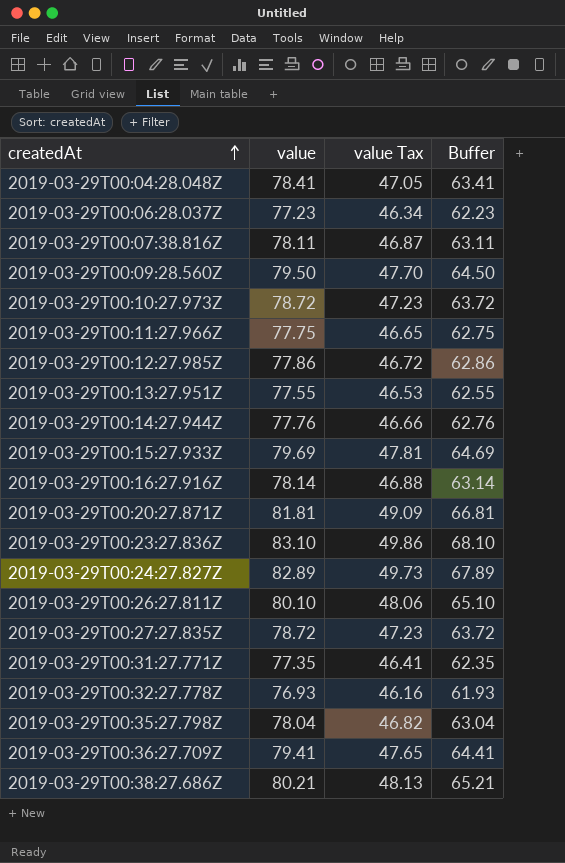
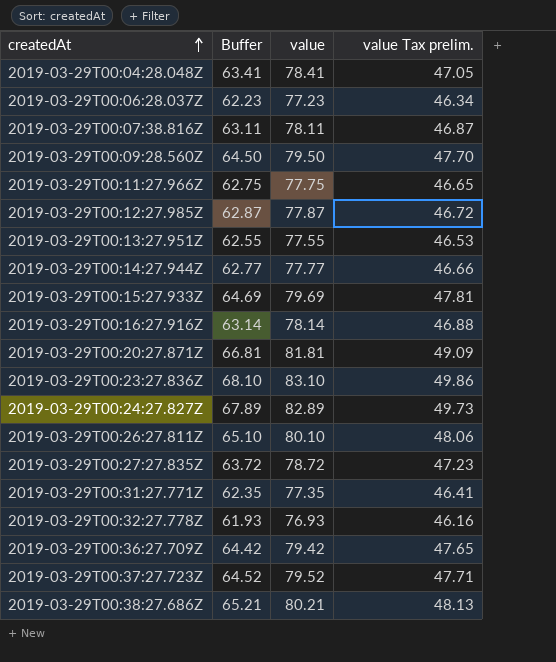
column Buffer | position: 4 -> 2
column name: value Tax -> value Tax prelim.
row 2019-03-29T00:10:27.973Z: 78.72 | 47.23 | 63.72 -> none
row 2019-03-29T00:35:27.798Z: 78.04 | 46.82 | 63.04 -> none
2019-03-29T00:12:27.985Z | Buffer: 62.86 -> 62.87
2019-03-29T00:12:27.985Z | value: 77.86 -> 77.87
2019-03-29T00:14:27.944Z | Buffer: 62.76 -> 62.77
2019-03-29T00:14:27.944Z | value: 77.76 -> 77.77
2019-03-29T00:36:27.709Z | Buffer: 64.41 -> 64.42
2019-03-29T00:36:27.709Z | value: 79.41 -> 79.42
row 2019-03-29T00:37:27.723Z: none -> 64.52 | 79.52 | 47.71

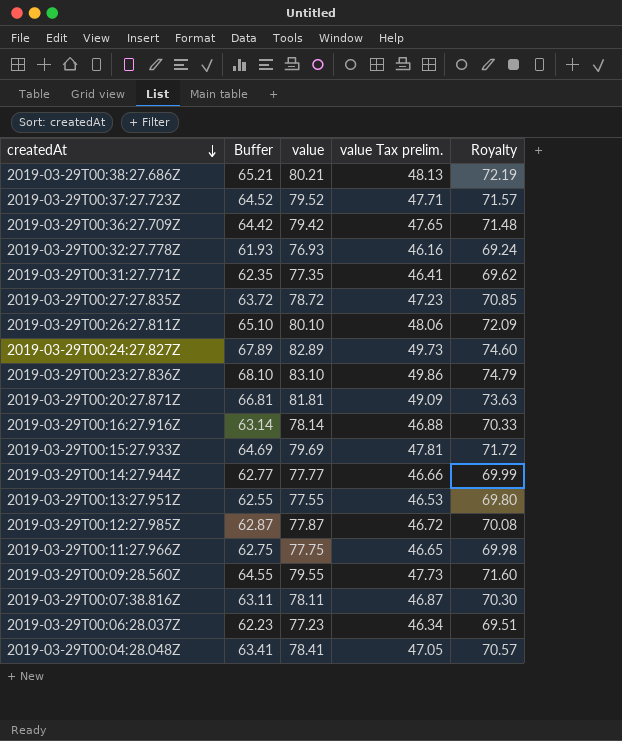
row order: createdAt ascending -> createdAt descending
column Royalty | formula: none -> [value] * 0.9
2019-03-29T00:09:28.560Z | Buffer: 64.50 -> 64.55
2019-03-29T00:09:28.560Z | value: 79.50 -> 79.55
2019-03-29T00:09:28.560Z | value Tax prelim.: 47.70 -> 47.73

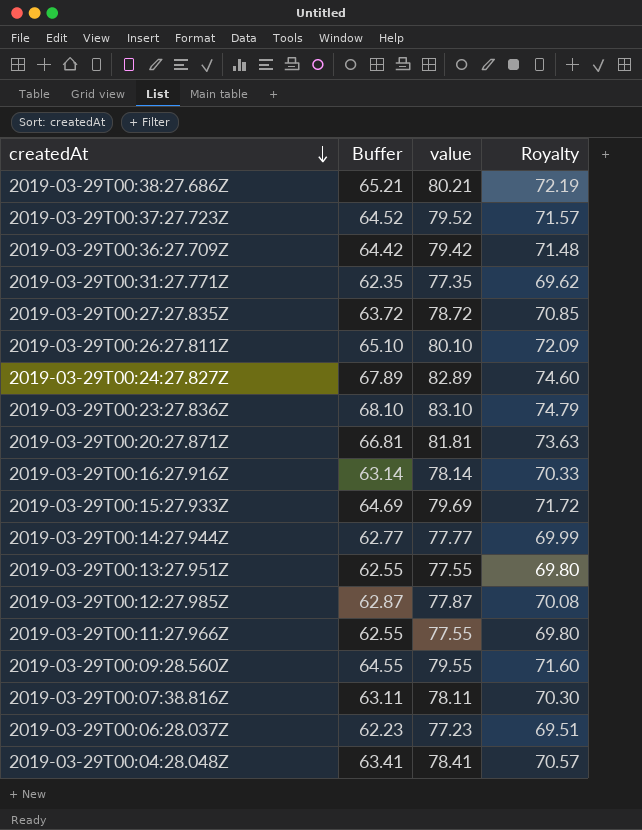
column value Tax prelim. | formula: [value] * 0.6 -> none
row 2019-03-29T00:32:27.778Z: 61.93 | 76.93 | 46.16 | 69.24 -> none
2019-03-29T00:11:27.966Z | Buffer: 62.75 -> 62.55
2019-03-29T00:11:27.966Z | value: 77.75 -> 77.55
2019-03-29T00:11:27.966Z | Royalty: 69.98 -> 69.80

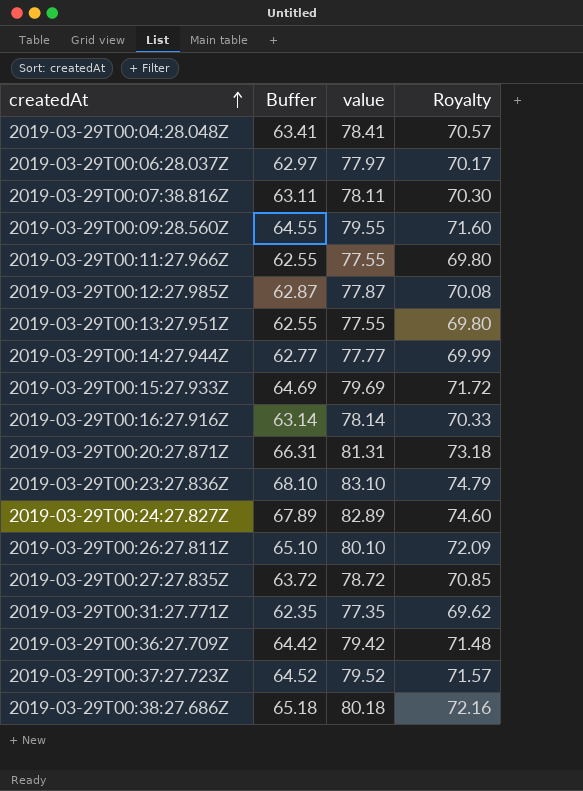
row order: createdAt descending -> createdAt ascending
2019-03-29T00:06:28.037Z | Buffer: 62.23 -> 62.97
2019-03-29T00:06:28.037Z | value: 77.23 -> 77.97
2019-03-29T00:06:28.037Z | Royalty: 69.51 -> 70.17
2019-03-29T00:20:27.871Z | Buffer: 66.81 -> 66.31
2019-03-29T00:20:27.871Z | value: 81.81 -> 81.31
2019-03-29T00:20:27.871Z | Royalty: 73.63 -> 73.18
2019-03-29T00:38:27.686Z | Buffer: 65.21 -> 65.18
2019-03-29T00:38:27.686Z | value: 80.21 -> 80.18
2019-03-29T00:38:27.686Z | Royalty: 72.19 -> 72.16

